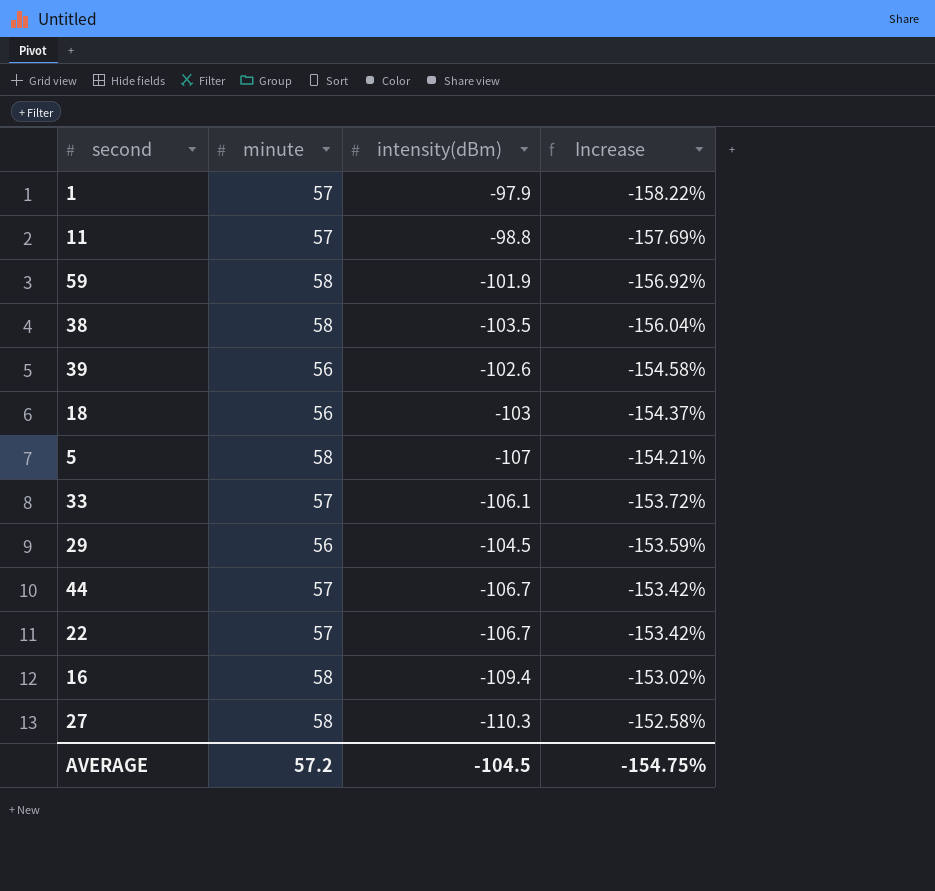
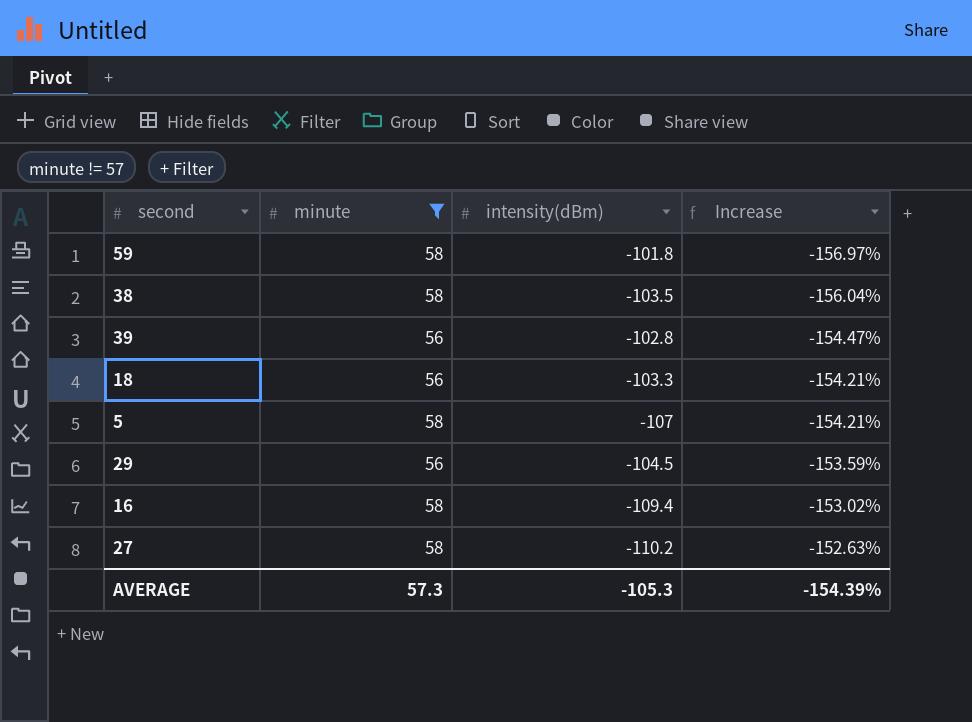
filter: none -> minute != 57
59 | intensity(dBm): -101.9 -> -101.8
59 | Increase: -156.92% -> -156.97%
39 | intensity(dBm): -102.6 -> -102.8
39 | Increase: -154.58% -> -154.47%
18 | intensity(dBm): -103 -> -103.3
18 | Increase: -154.37% -> -154.21%
27 | intensity(dBm): -110.3 -> -110.2
27 | Increase: -152.58% -> -152.63%
AVERAGE | minute: 57.2 -> 57.3
AVERAGE | intensity(dBm): -104.5 -> -105.3
AVERAGE | Increase: -154.75% -> -154.39%

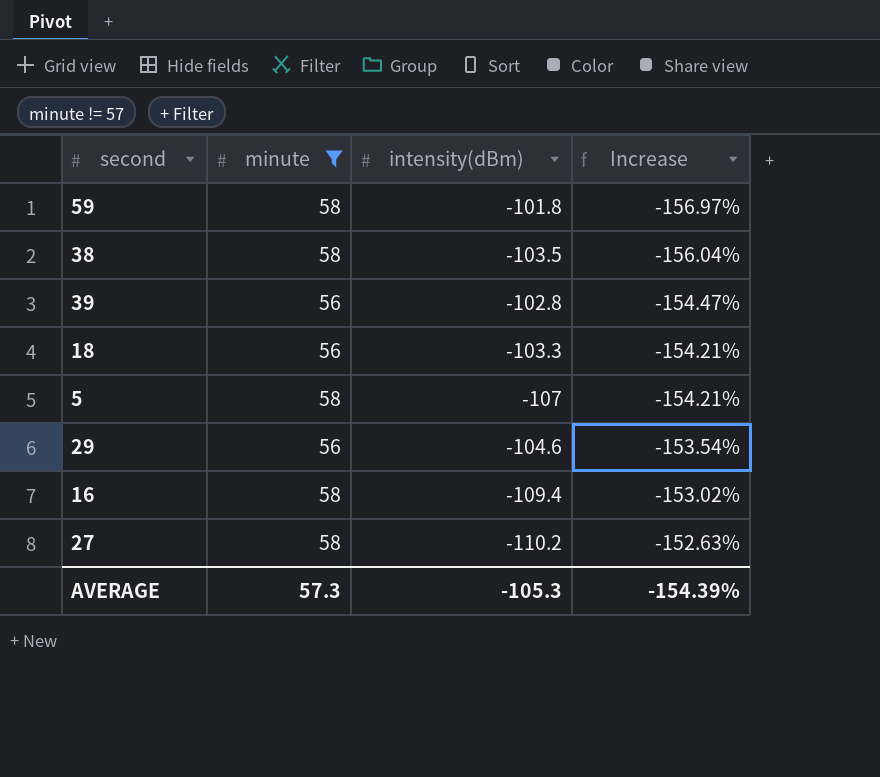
29 | intensity(dBm): -104.5 -> -104.6
29 | Increase: -153.59% -> -153.54%

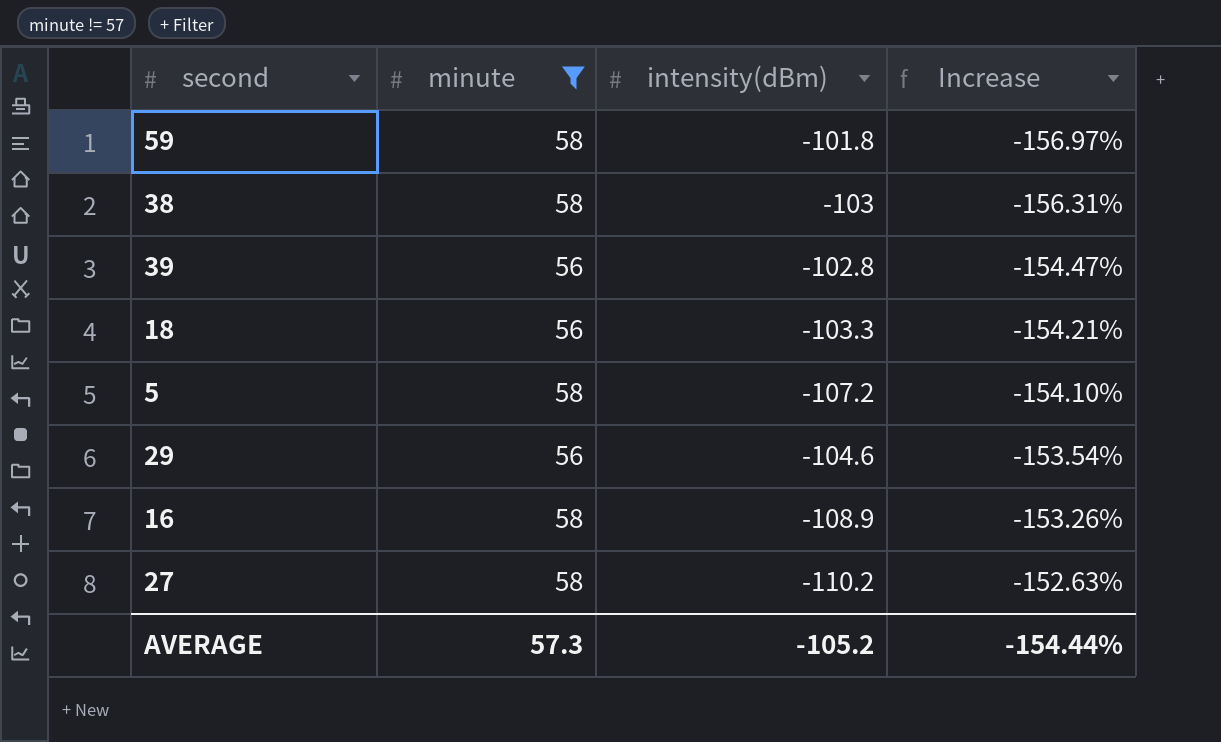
38 | intensity(dBm): -103.5 -> -103
38 | Increase: -156.04% -> -156.31%
5 | intensity(dBm): -107 -> -107.2
5 | Increase: -154.21% -> -154.10%
16 | intensity(dBm): -109.4 -> -108.9
16 | Increase: -153.02% -> -153.26%
AVERAGE | intensity(dBm): -105.3 -> -105.2
AVERAGE | Increase: -154.39% -> -154.44%

